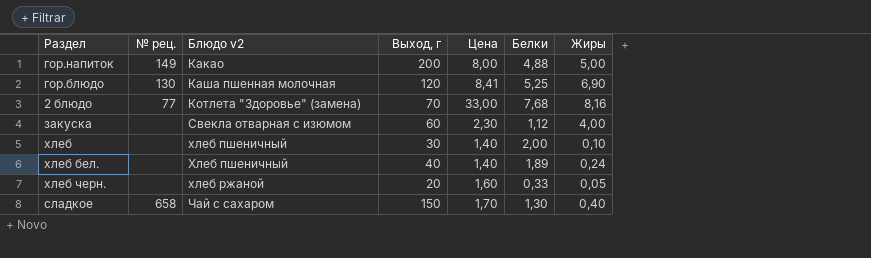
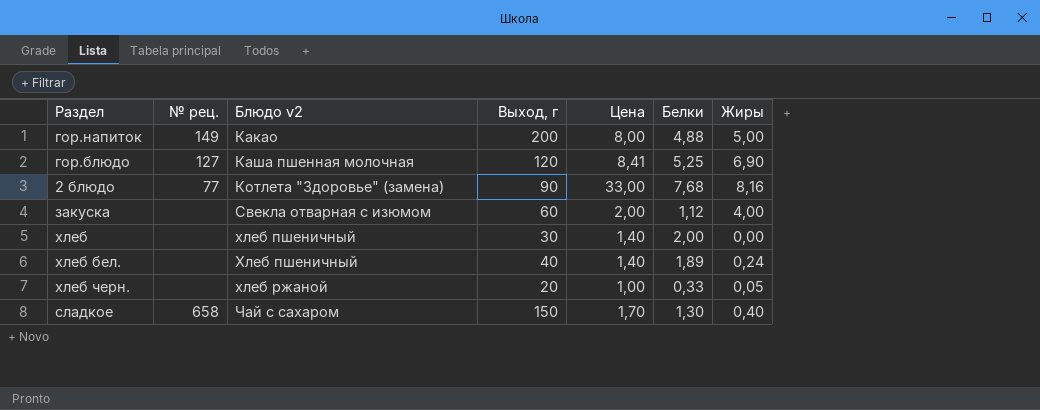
гор.блюдо | № рец.: 130 -> 127
2 блюдо | Выход, г: 70 -> 90
закуска | Цена: 2,30 -> 2,00
хлеб | Жиры: 0,10 -> 0,00
хлеб черн. | Цена: 1,60 -> 1,00

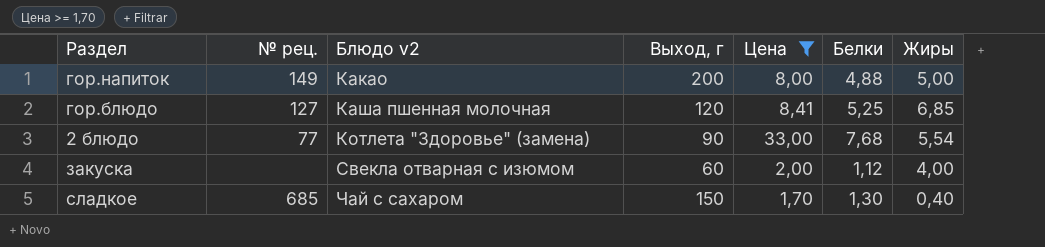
filter: none -> Цена >= 1,70
гор.блюдо | Жиры: 6,90 -> 6,85
2 блюдо | Жиры: 8,16 -> 5,54
сладкое | № рец.: 658 -> 685

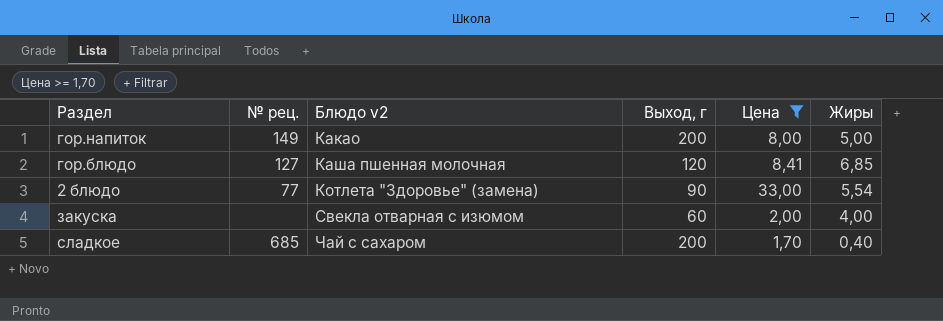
column Белки | position: 6 -> none
сладкое | Выход, г: 150 -> 200

